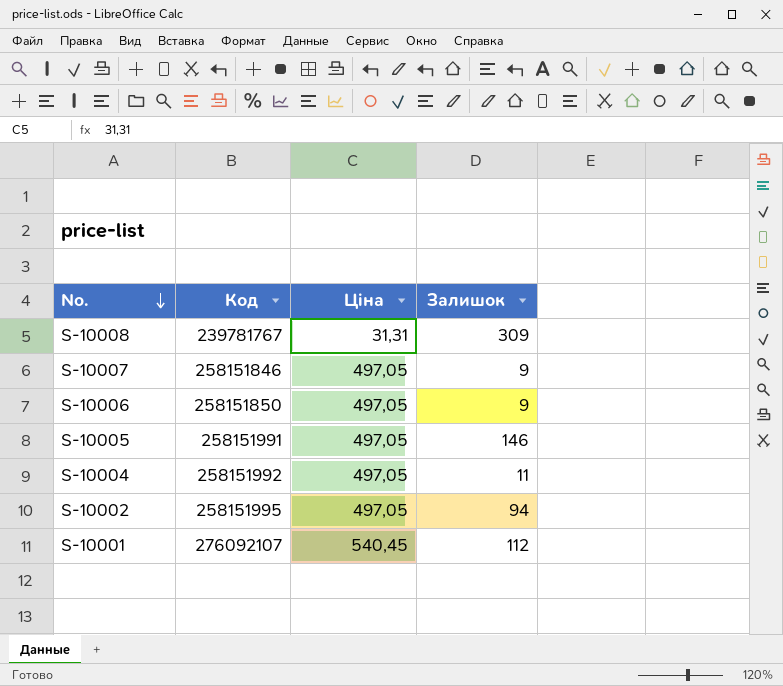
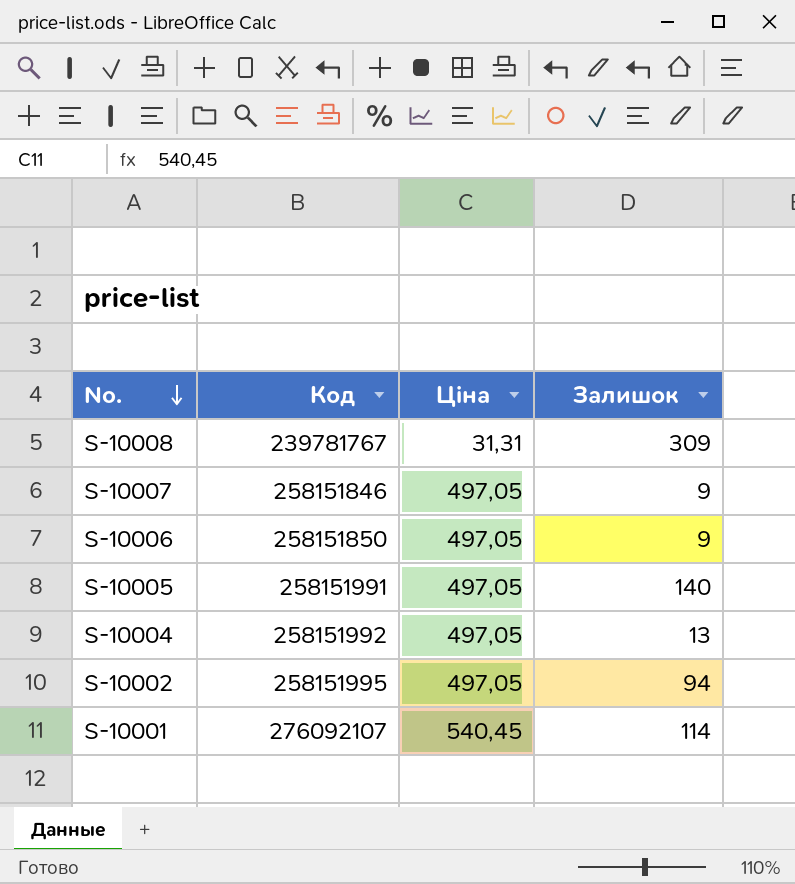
S-10005 | Залишок: 146 -> 140
S-10004 | Залишок: 11 -> 13
S-10001 | Залишок: 112 -> 114

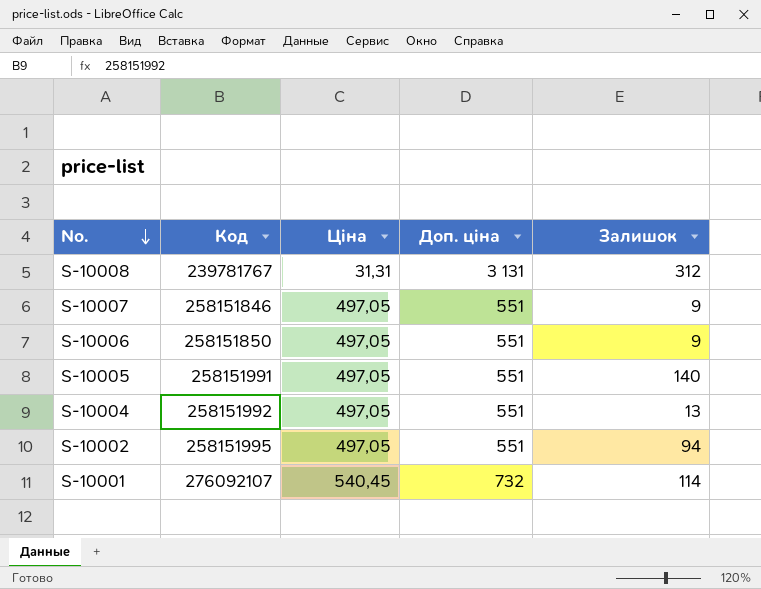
column Доп. ціна | position: none -> 4
S-10008 | Залишок: 309 -> 312

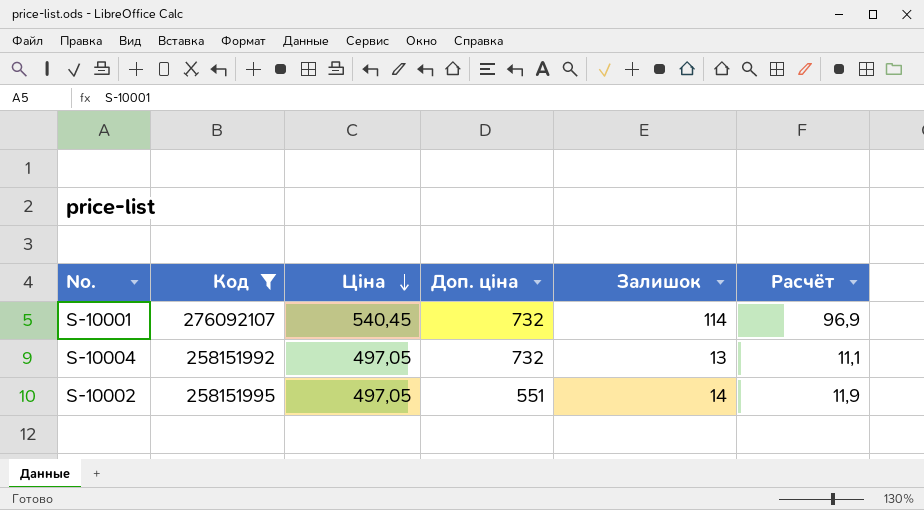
filter: none -> Код >= 258151992
row order: No. descending -> Ціна descending
column Расчёт | formula: none -> [Залишок] * 0,85
S-10004 | Доп. ціна: 551 -> 732
S-10002 | Залишок: 94 -> 14

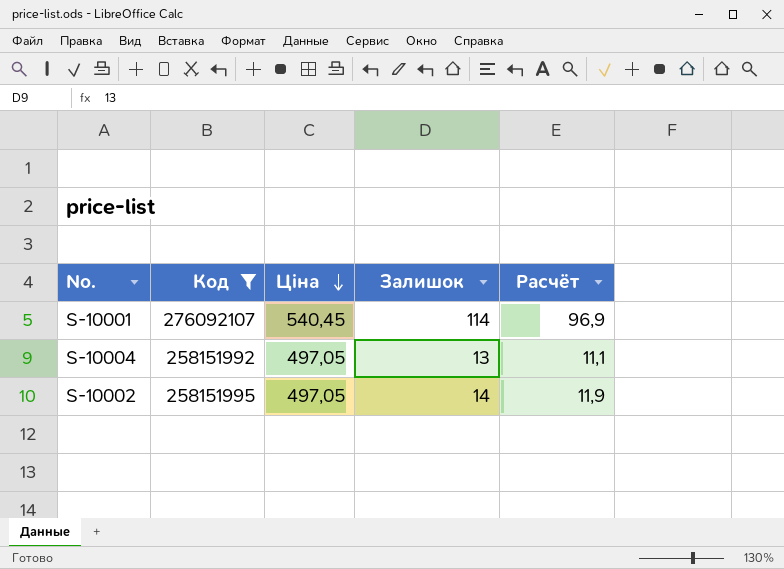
column Доп. ціна | position: 4 -> none

